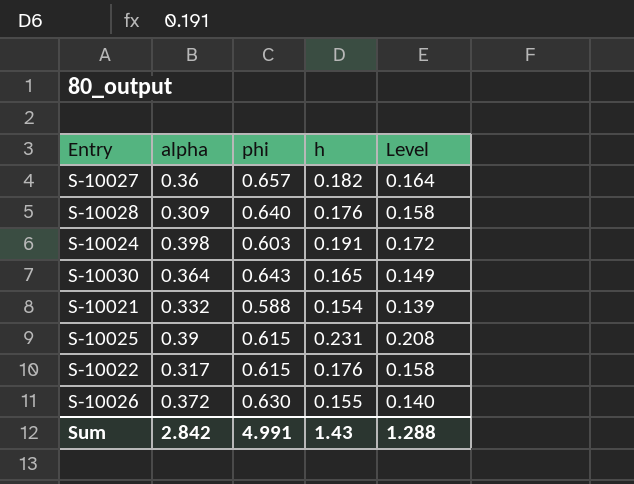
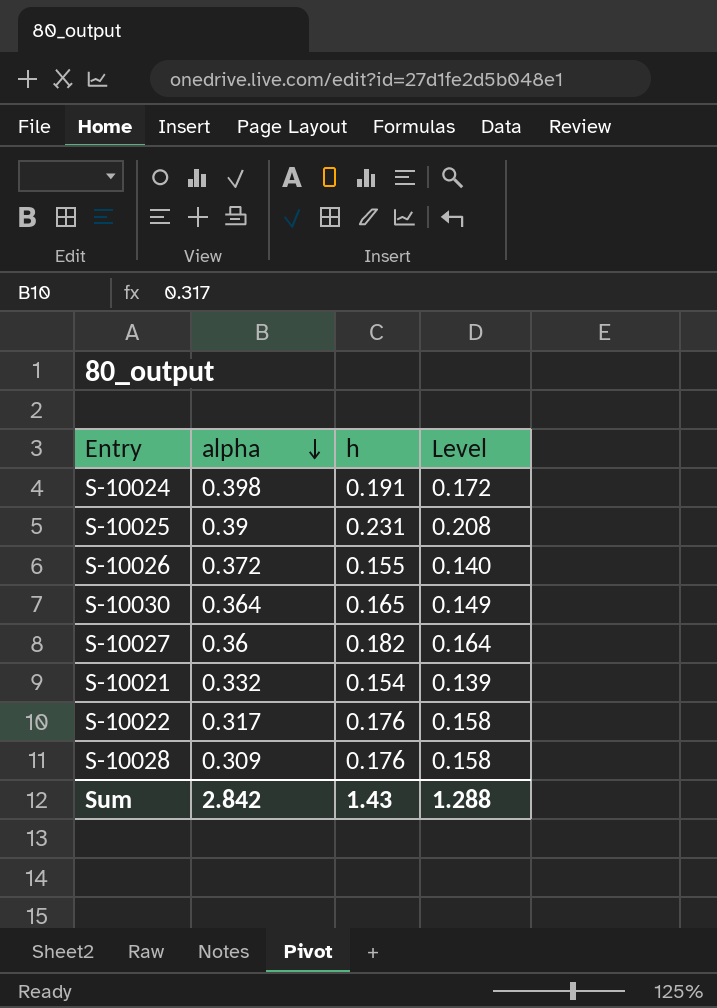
row order: none -> alpha descending
column phi | position: 3 -> none

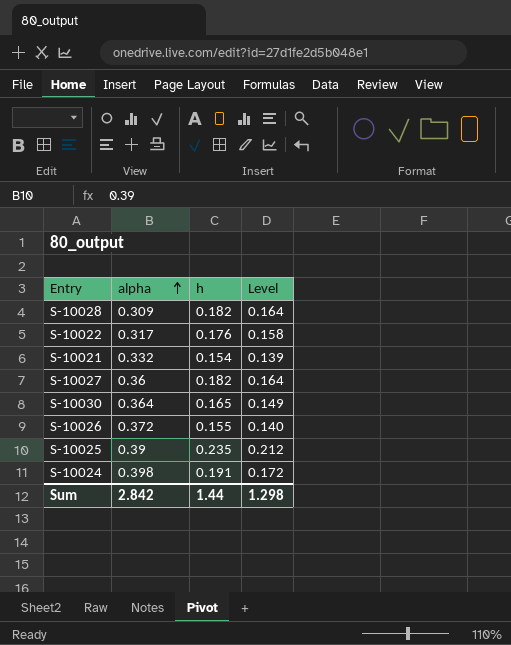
row order: alpha descending -> alpha ascending
S-10028 | h: 0.176 -> 0.182
S-10028 | Level: 0.158 -> 0.164
S-10025 | h: 0.231 -> 0.235
S-10025 | Level: 0.208 -> 0.212
Sum | h: 1.43 -> 1.44
Sum | Level: 1.288 -> 1.298

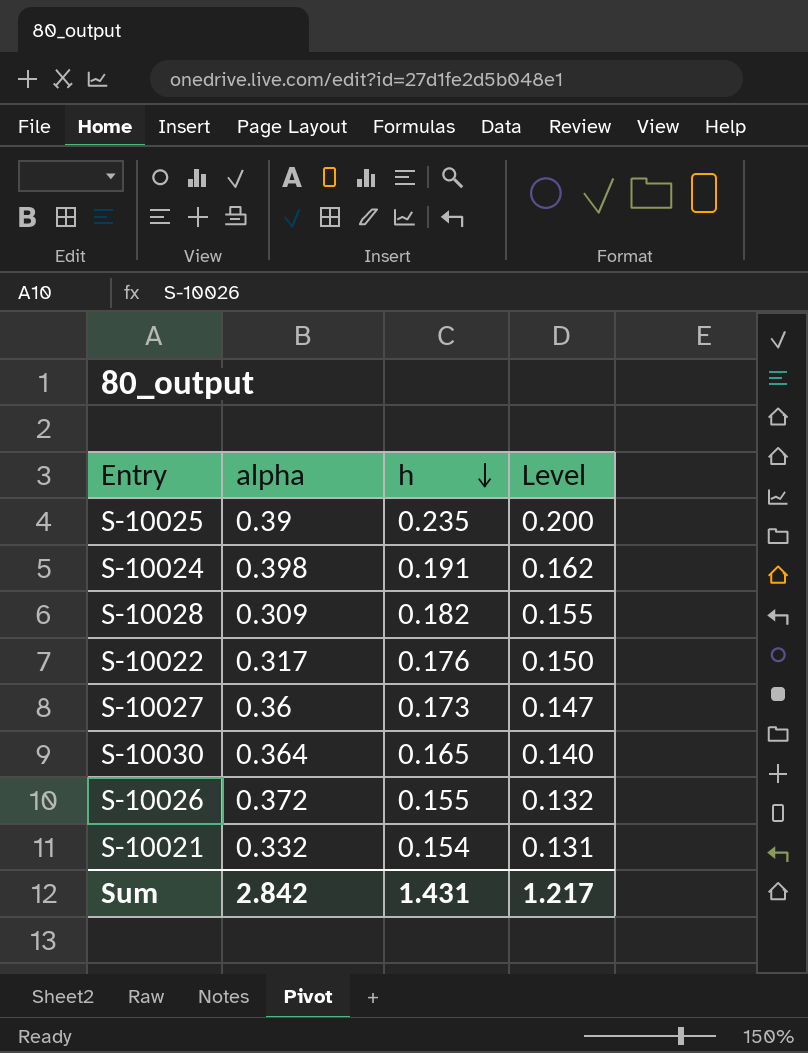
row order: alpha ascending -> h descending
column Level | formula: [h] * 0.9 -> [h] * 0.85
S-10027 | h: 0.182 -> 0.173
Sum | h: 1.44 -> 1.431
Sum | Level: 1.298 -> 1.217

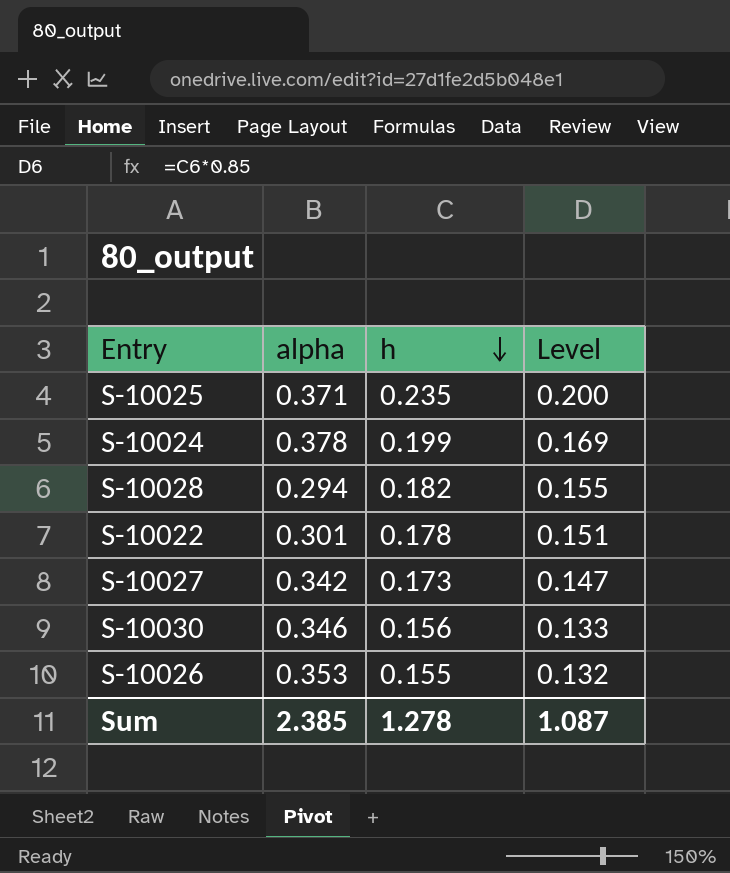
row S-10021: 0.332 | 0.154 | 0.131 -> none
S-10025 | alpha: 0.39 -> 0.371
S-10024 | alpha: 0.398 -> 0.378
S-10024 | h: 0.191 -> 0.199
S-10024 | Level: 0.162 -> 0.169
S-10028 | alpha: 0.309 -> 0.294
S-10022 | alpha: 0.317 -> 0.301
S-10022 | h: 0.176 -> 0.178
S-10022 | Level: 0.150 -> 0.151
S-10027 | alpha: 0.36 -> 0.342
S-10030 | alpha: 0.364 -> 0.346
S-10030 | h: 0.165 -> 0.156
S-10030 | Level: 0.140 -> 0.133
S-10026 | alpha: 0.372 -> 0.353
Sum | alpha: 2.842 -> 2.385
Sum | h: 1.431 -> 1.278
Sum | Level: 1.217 -> 1.087

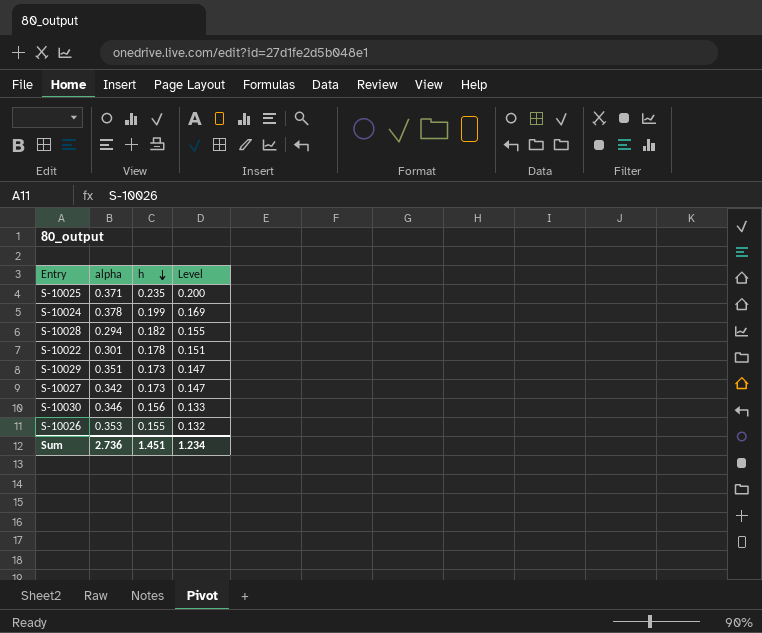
row S-10029: none -> 0.351 | 0.173 | 0.147
Sum | alpha: 2.385 -> 2.736
Sum | h: 1.278 -> 1.451
Sum | Level: 1.087 -> 1.234

